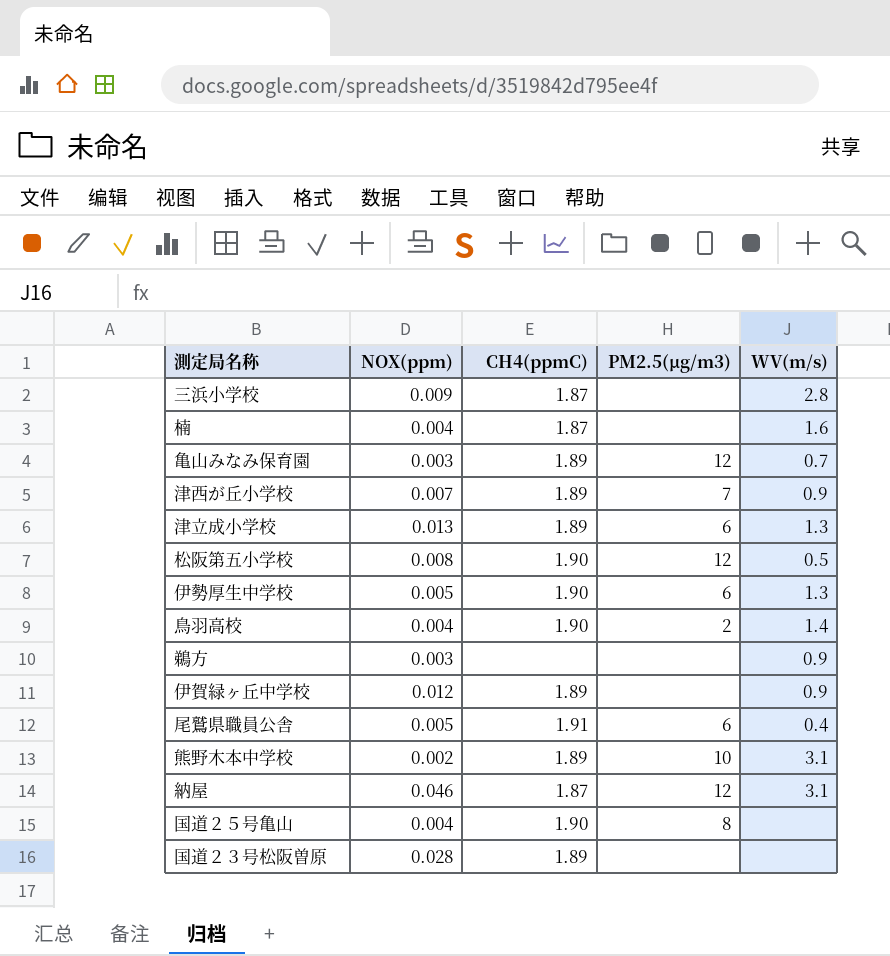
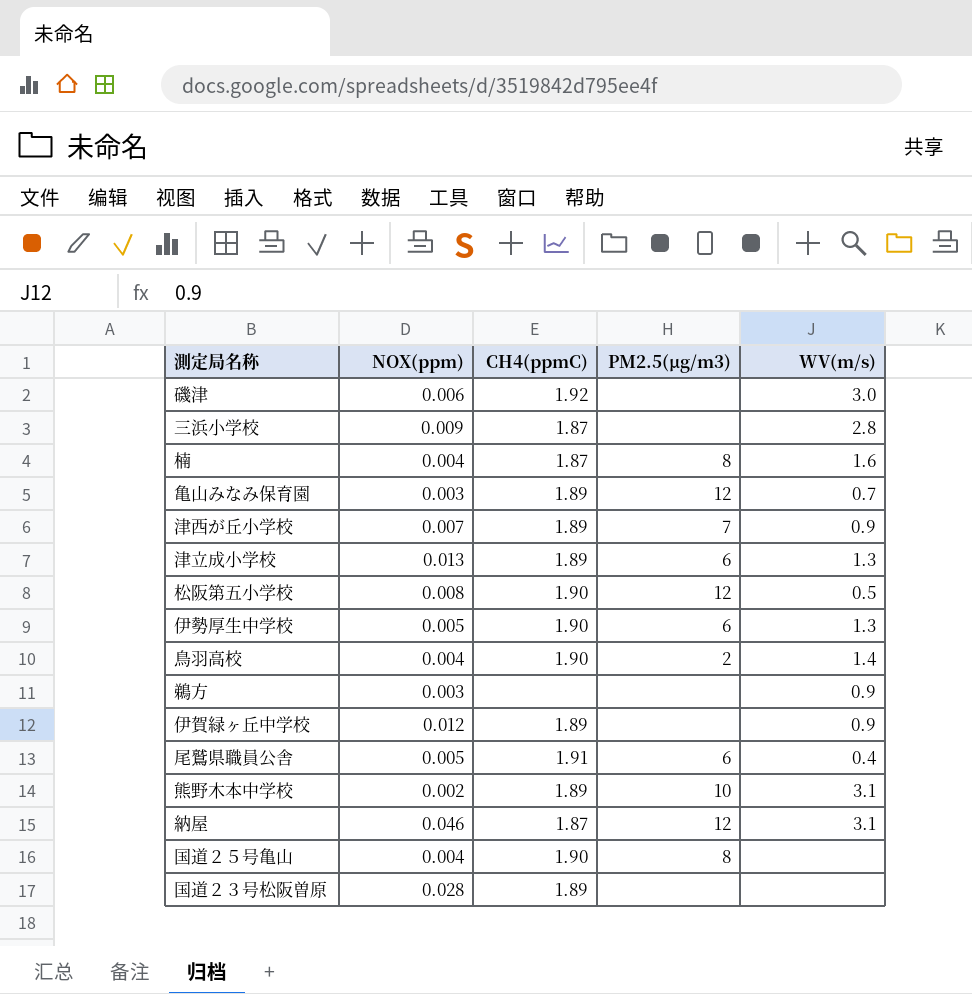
row 磯津: none -> 0.006 | 1.92 | none | 3.0
楠 | PM2.5(μg/m3): none -> 8

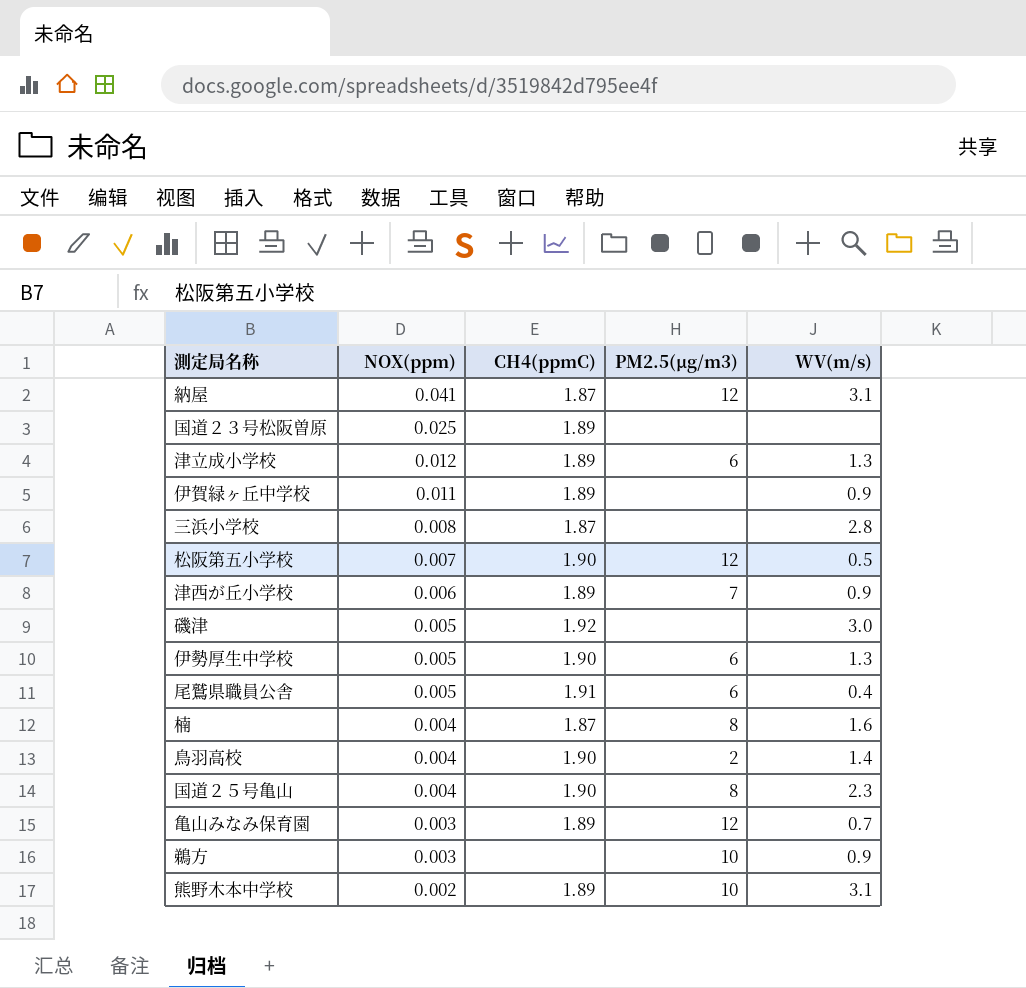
row order: none -> NOX(ppm) descending
納屋 | NOX(ppm): 0.046 -> 0.041
国道２３号松阪曽原 | NOX(ppm): 0.028 -> 0.025
津立成小学校 | NOX(ppm): 0.013 -> 0.012
伊賀緑ヶ丘中学校 | NOX(ppm): 0.012 -> 0.011
三浜小学校 | NOX(ppm): 0.009 -> 0.008
松阪第五小学校 | NOX(ppm): 0.008 -> 0.007
津西が丘小学校 | NOX(ppm): 0.007 -> 0.006
磯津 | NOX(ppm): 0.006 -> 0.005
国道２５号亀山 | WV(m/s): none -> 2.3
鵜方 | PM2.5(μg/m3): none -> 10

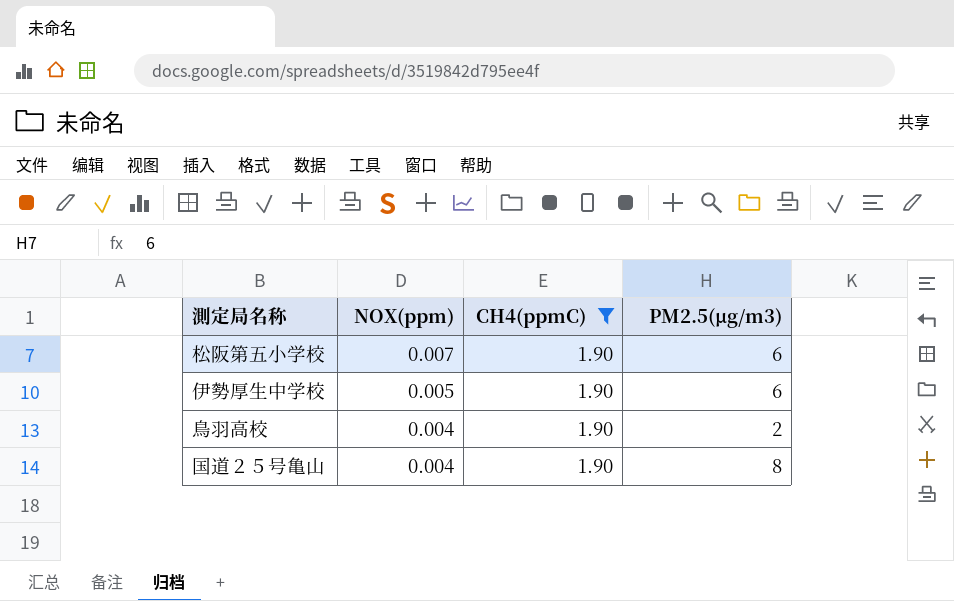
filter: none -> CH4(ppmC) = 1.90
column WV(m/s) | position: 5 -> none
松阪第五小学校 | PM2.5(μg/m3): 12 -> 6

